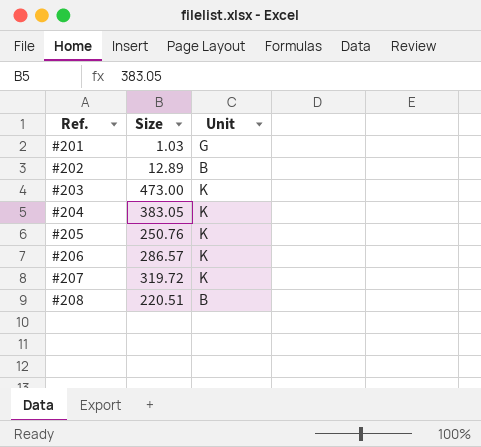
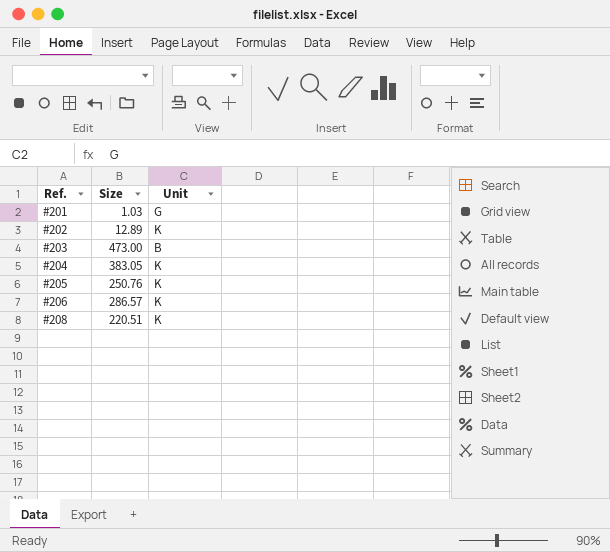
row #207: 319.72 | K -> none
#202 | Unit: B -> K
#203 | Unit: K -> B
#208 | Unit: B -> K

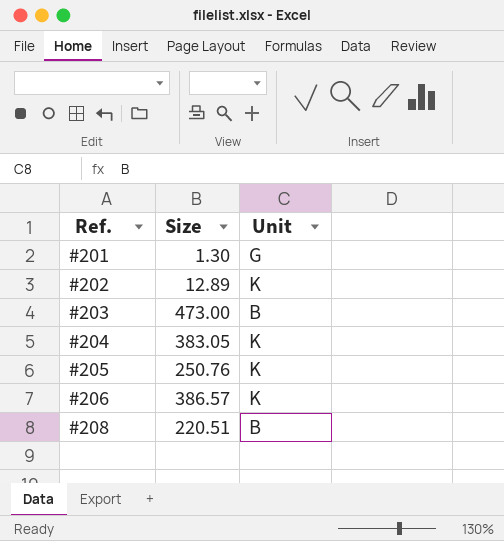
#201 | Size: 1.03 -> 1.30
#206 | Size: 286.57 -> 386.57
#208 | Unit: K -> B

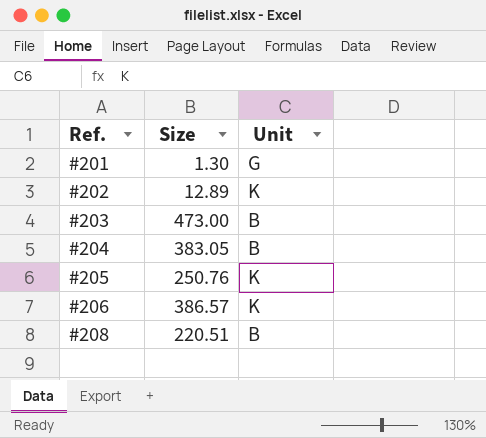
#204 | Unit: K -> B

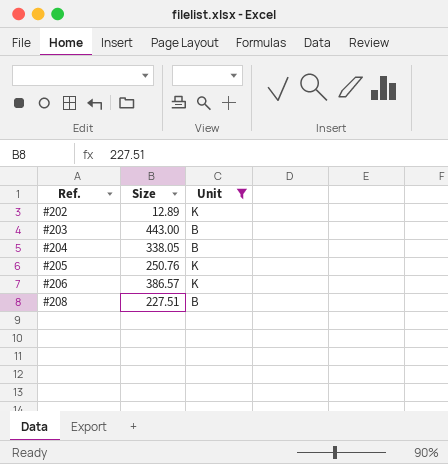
filter: none -> Unit != G
#203 | Size: 473.00 -> 443.00
#204 | Size: 383.05 -> 338.05
#208 | Size: 220.51 -> 227.51

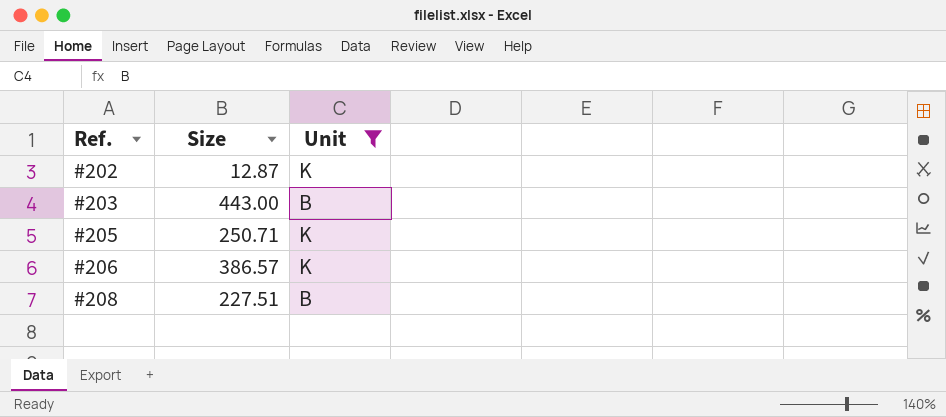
row #204: 338.05 | B -> none
#202 | Size: 12.89 -> 12.87
#205 | Size: 250.76 -> 250.71

